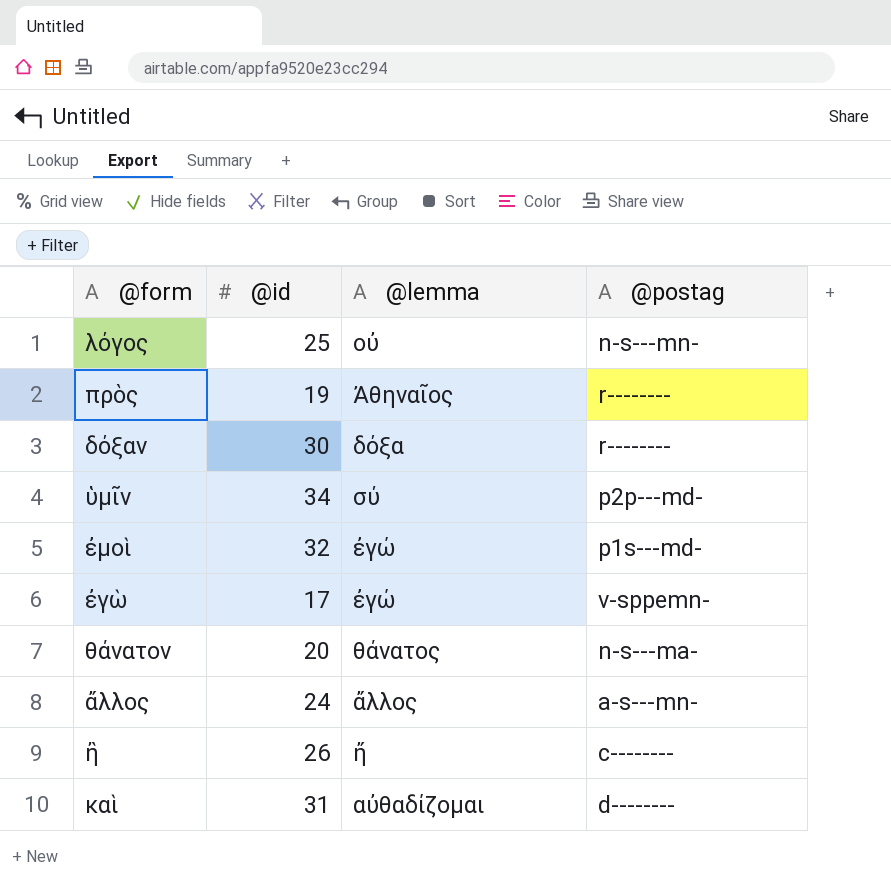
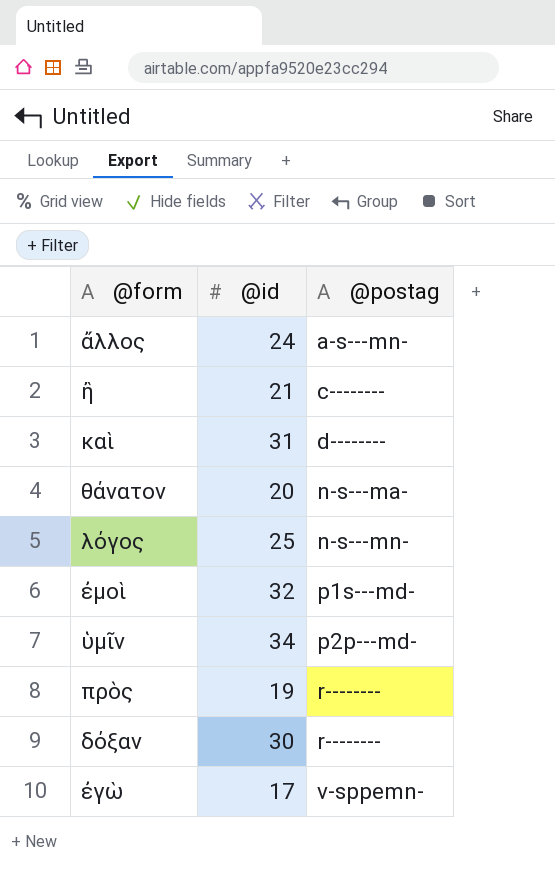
row order: none -> @postag ascending
column @lemma | position: 3 -> none
ἢ | @id: 26 -> 21

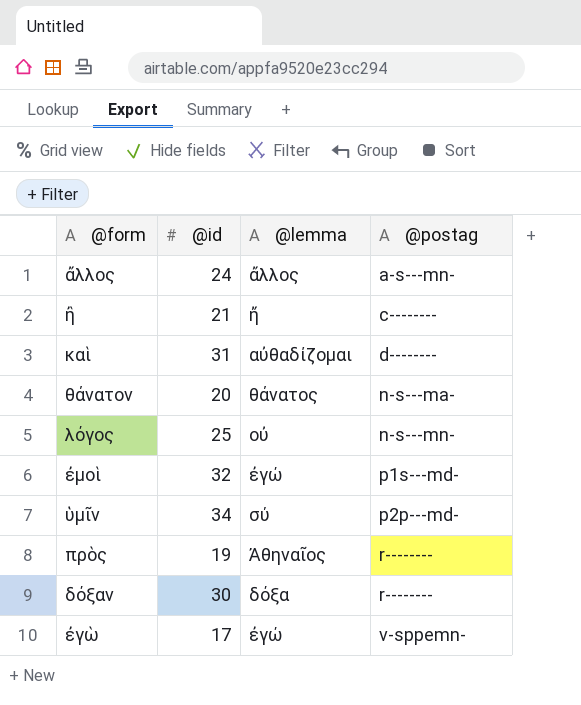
column @lemma | position: none -> 3

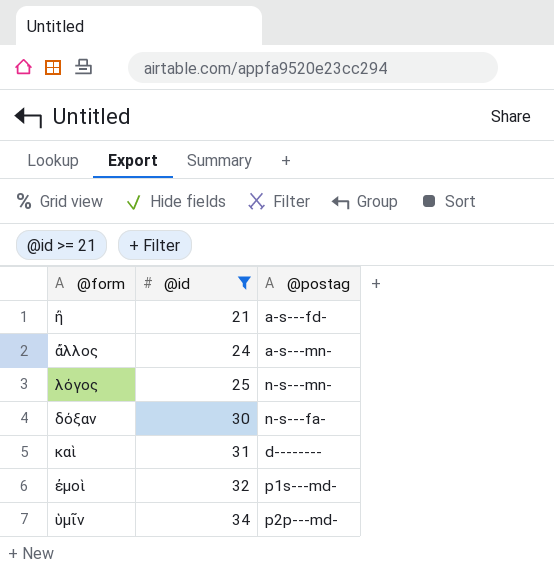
filter: none -> @id >= 21
row order: @postag ascending -> @id ascending
column @lemma | position: 3 -> none
ἢ | @postag: c-------- -> a-s---fd-
δόξαν | @postag: r-------- -> n-s---fa-

